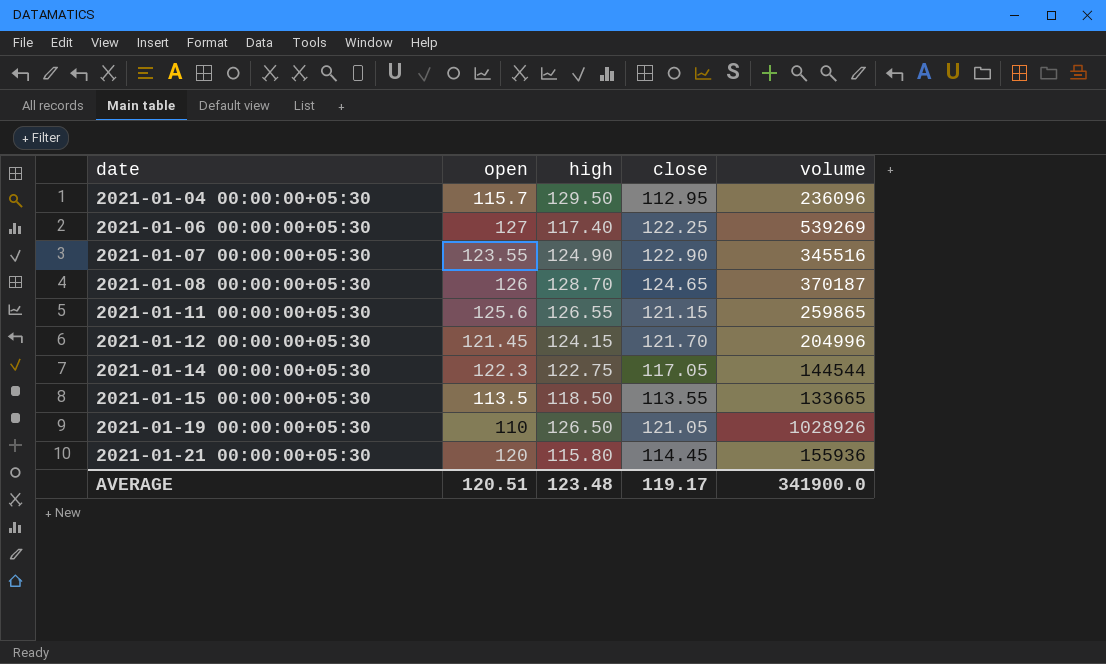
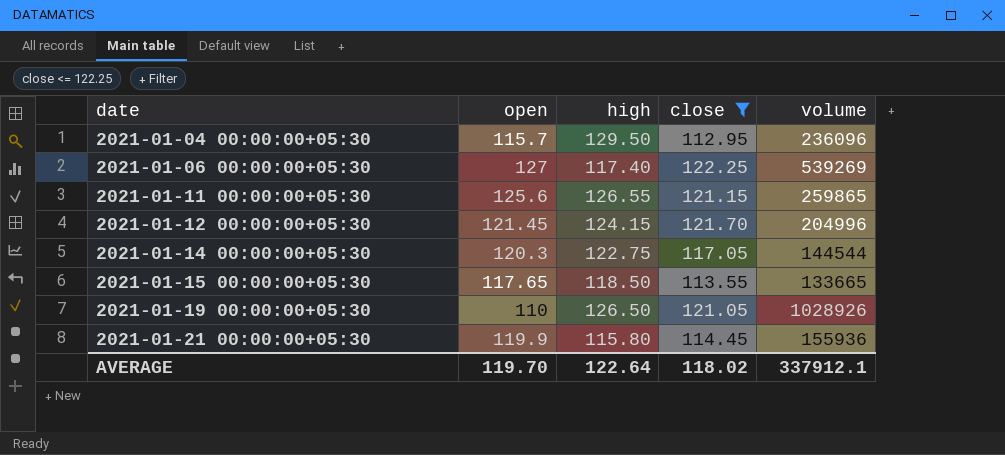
filter: none -> close <= 122.25
2021-01-14 00:00:00+05:30 | open: 122.3 -> 120.3
2021-01-15 00:00:00+05:30 | open: 113.5 -> 117.65
2021-01-21 00:00:00+05:30 | open: 120 -> 119.9
AVERAGE | open: 120.51 -> 119.70
AVERAGE | high: 123.48 -> 122.64
AVERAGE | close: 119.17 -> 118.02
AVERAGE | volume: 341900.0 -> 337912.1

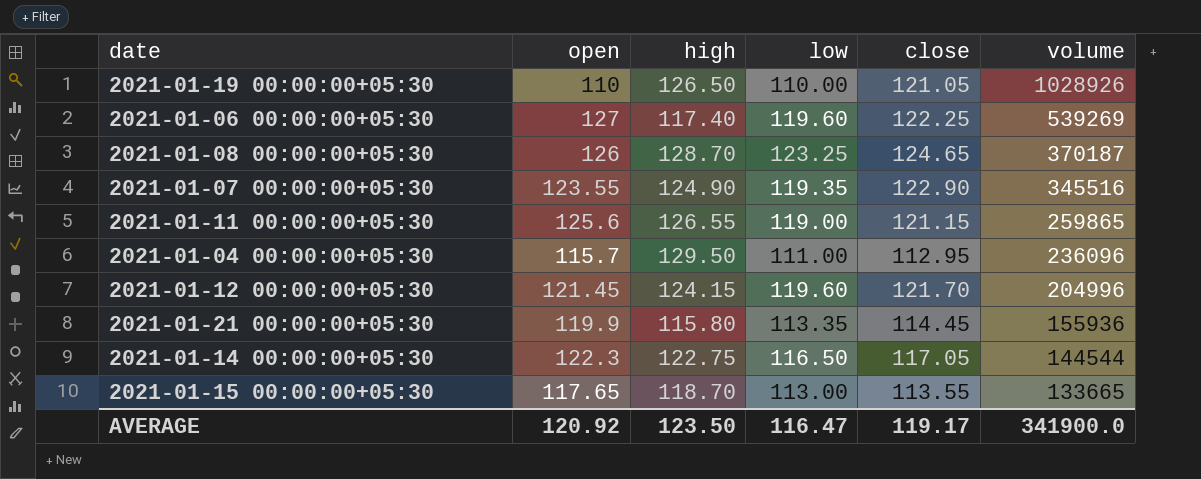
filter: close <= 122.25 -> none
row order: date ascending -> volume descending
column low | position: none -> 4
2021-01-14 00:00:00+05:30 | open: 120.3 -> 122.3
2021-01-15 00:00:00+05:30 | high: 118.50 -> 118.70
AVERAGE | open: 119.70 -> 120.92
AVERAGE | high: 122.64 -> 123.50
AVERAGE | close: 118.02 -> 119.17
AVERAGE | volume: 337912.1 -> 341900.0

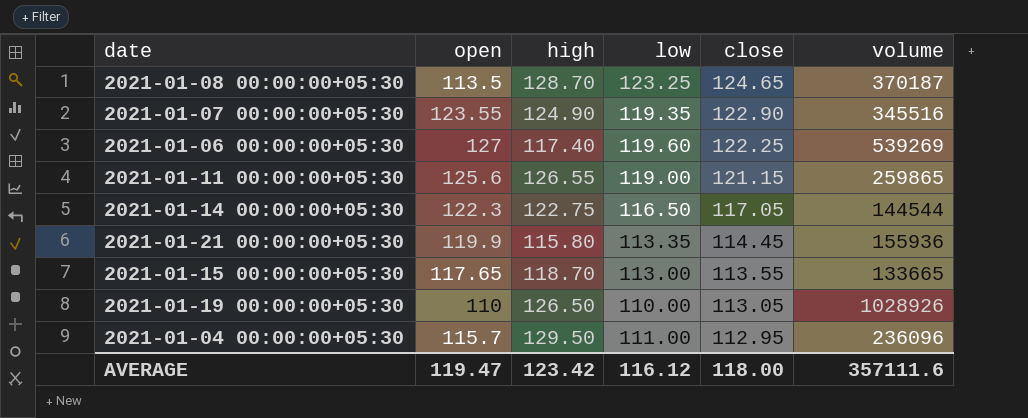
row order: volume descending -> close descending
row 2021-01-12 00:00:00+05:30: 121.45 | 124.15 | 119.60 | 121.70 | 204996 -> none
2021-01-08 00:00:00+05:30 | open: 126 -> 113.5
2021-01-19 00:00:00+05:30 | close: 121.05 -> 113.05
AVERAGE | open: 120.92 -> 119.47
AVERAGE | high: 123.50 -> 123.42
AVERAGE | low: 116.47 -> 116.12
AVERAGE | close: 119.17 -> 118.00
AVERAGE | volume: 341900.0 -> 357111.6

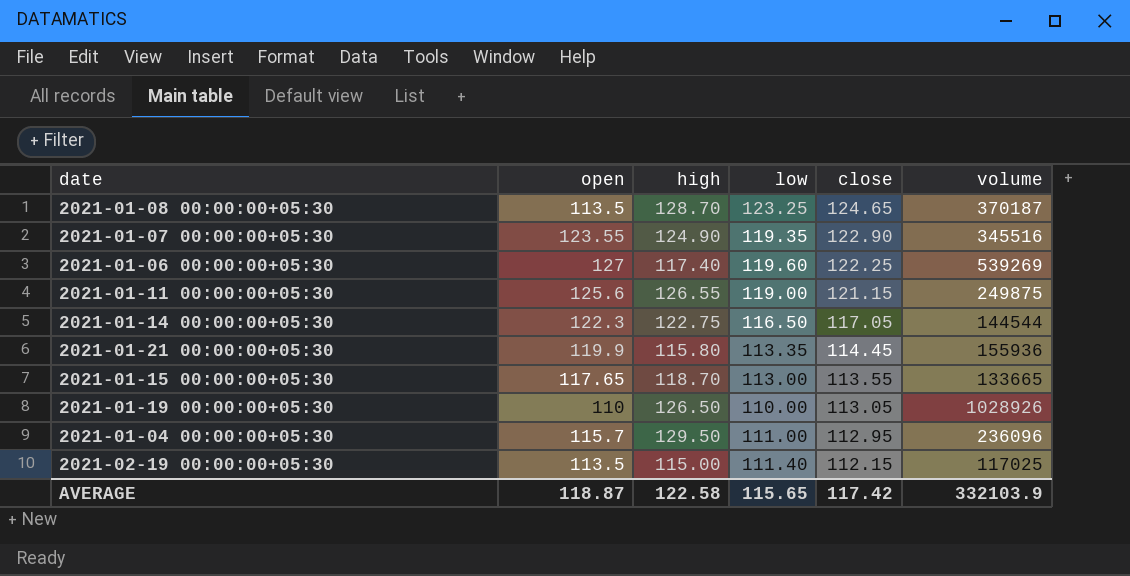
2021-01-11 00:00:00+05:30 | volume: 259865 -> 249875
row 2021-02-19 00:00:00+05:30: none -> 113.5 | 115.00 | 111.40 | 112.15 | 117025
AVERAGE | open: 119.47 -> 118.87
AVERAGE | high: 123.42 -> 122.58
AVERAGE | low: 116.12 -> 115.65
AVERAGE | close: 118.00 -> 117.42
AVERAGE | volume: 357111.6 -> 332103.9

